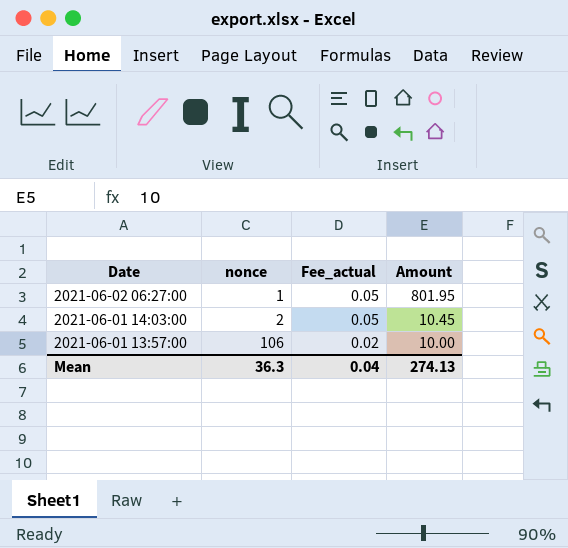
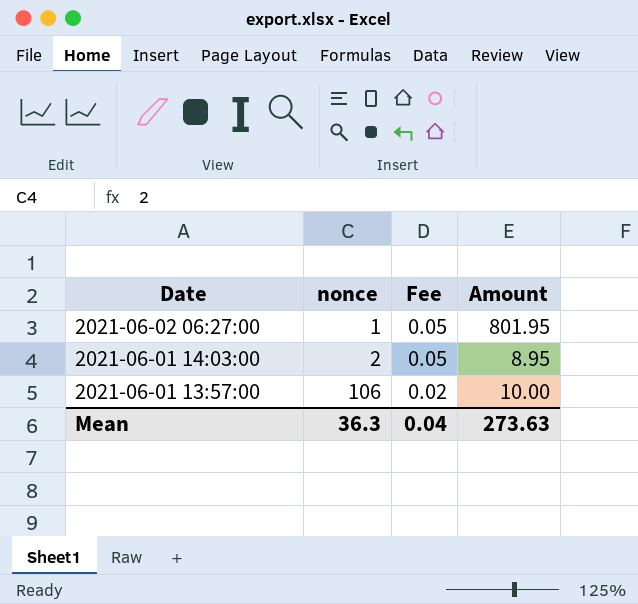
column name: Fee_actual -> Fee
2021-06-01 14:03:00 | Amount: 10.45 -> 8.95
Mean | Amount: 274.13 -> 273.63

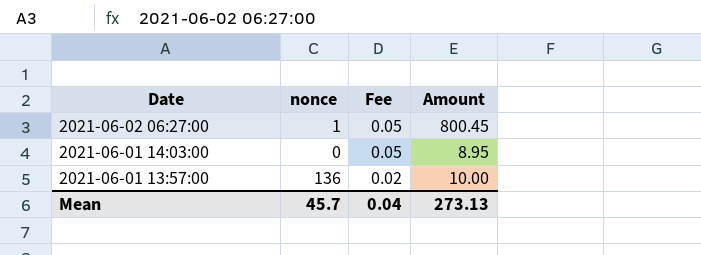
2021-06-02 06:27:00 | Amount: 801.95 -> 800.45
2021-06-01 14:03:00 | nonce: 2 -> 0
2021-06-01 13:57:00 | nonce: 106 -> 136
Mean | nonce: 36.3 -> 45.7
Mean | Amount: 273.63 -> 273.13

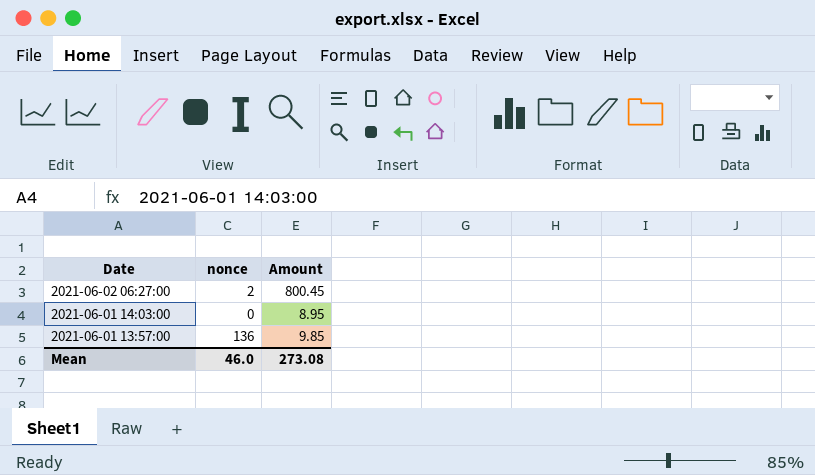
column Fee | position: 3 -> none
2021-06-02 06:27:00 | nonce: 1 -> 2
2021-06-01 13:57:00 | Amount: 10.00 -> 9.85
Mean | nonce: 45.7 -> 46.0
Mean | Amount: 273.13 -> 273.08

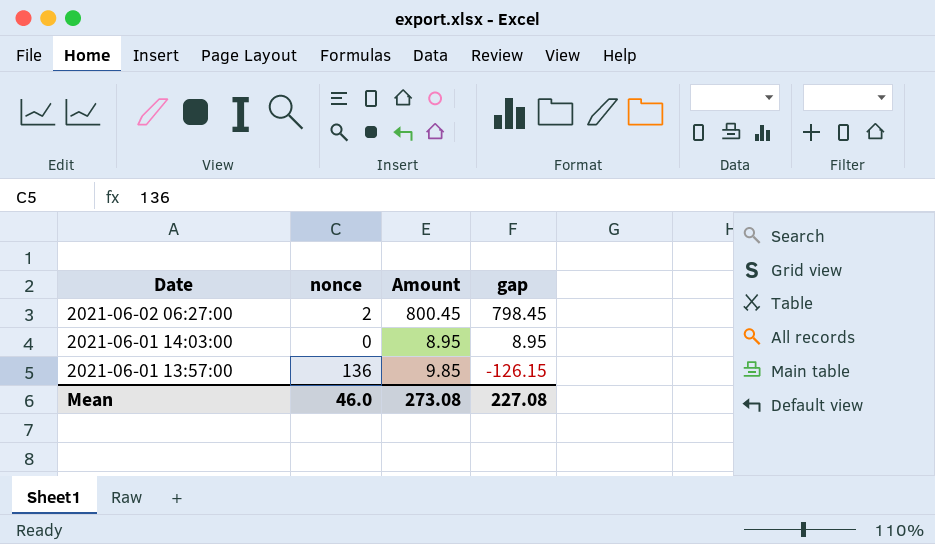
column gap | formula: none -> [Amount] - [nonce]

